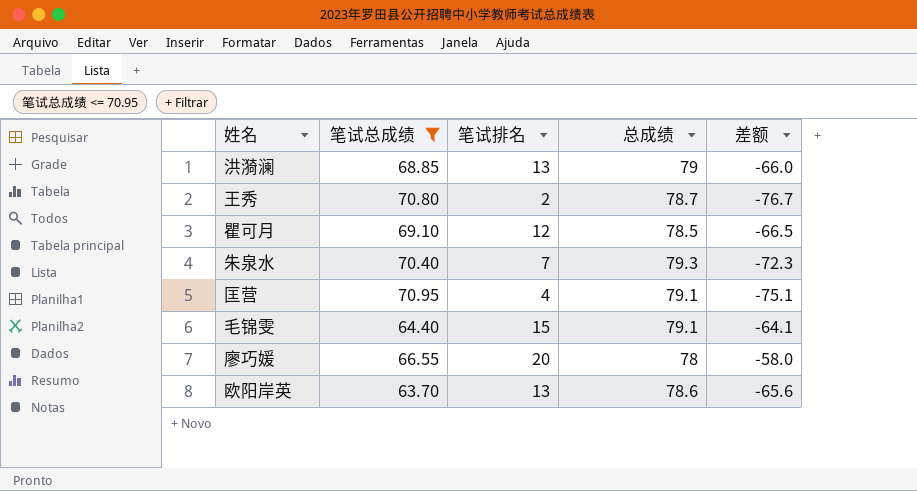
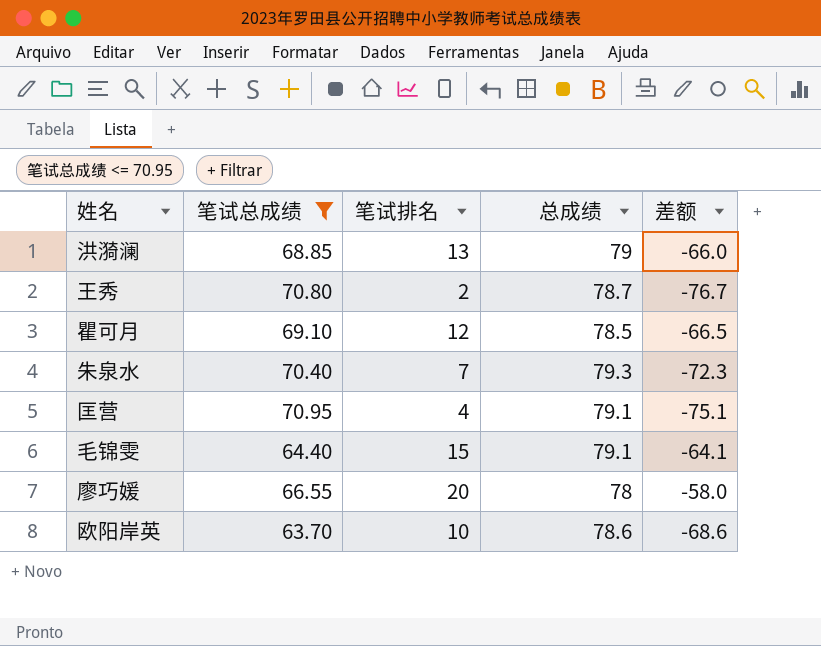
欧阳岸英 | 笔试排名: 13 -> 10
欧阳岸英 | 差额: -65.6 -> -68.6

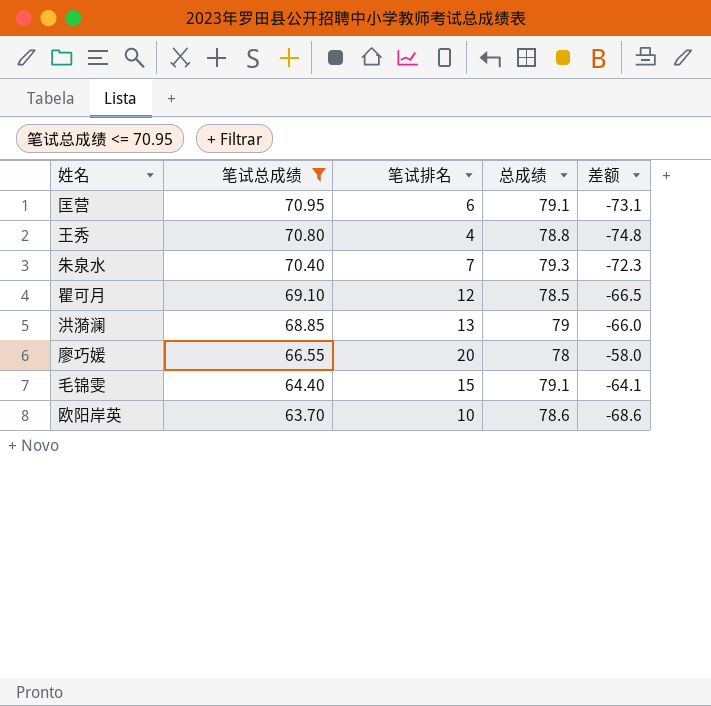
row order: none -> 笔试总成绩 descending
匡营 | 笔试排名: 4 -> 6
匡营 | 差额: -75.1 -> -73.1
王秀 | 笔试排名: 2 -> 4
王秀 | 总成绩: 78.7 -> 78.8
王秀 | 差额: -76.7 -> -74.8

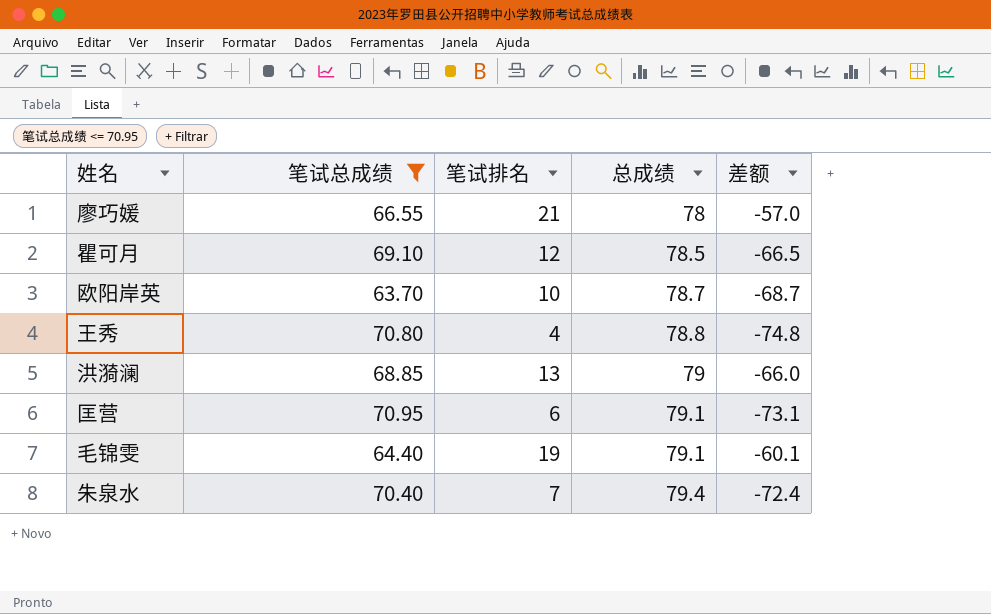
row order: 笔试总成绩 descending -> 总成绩 ascending
廖巧媛 | 笔试排名: 20 -> 21
廖巧媛 | 差额: -58.0 -> -57.0
欧阳岸英 | 总成绩: 78.6 -> 78.7
欧阳岸英 | 差额: -68.6 -> -68.7
毛锦雯 | 笔试排名: 15 -> 19
毛锦雯 | 差额: -64.1 -> -60.1
朱泉水 | 总成绩: 79.3 -> 79.4
朱泉水 | 差额: -72.3 -> -72.4

